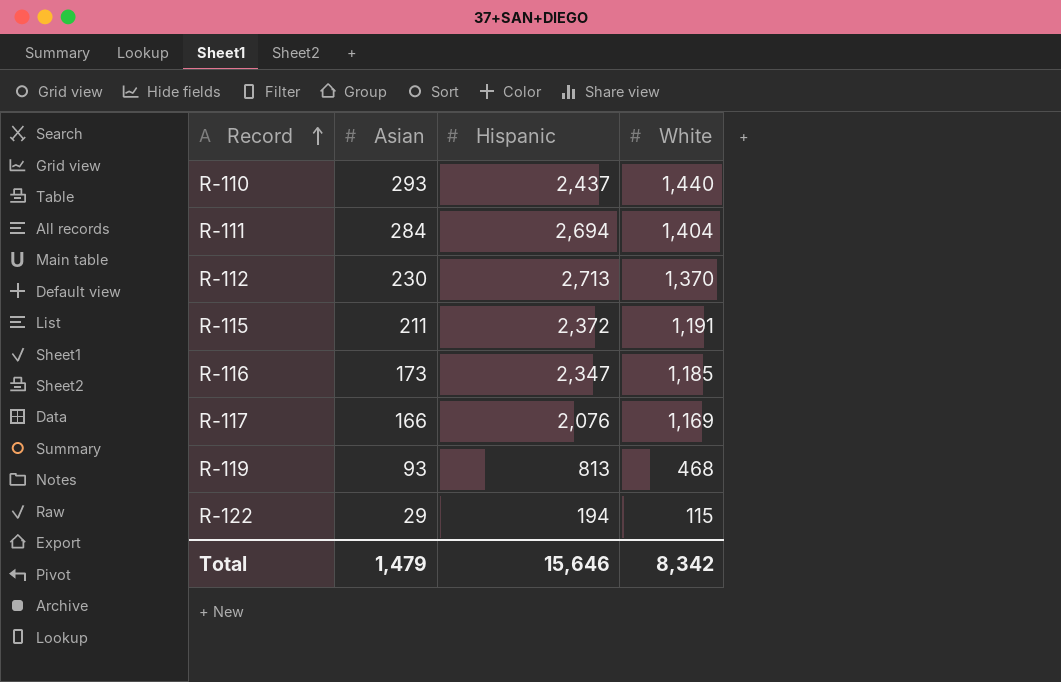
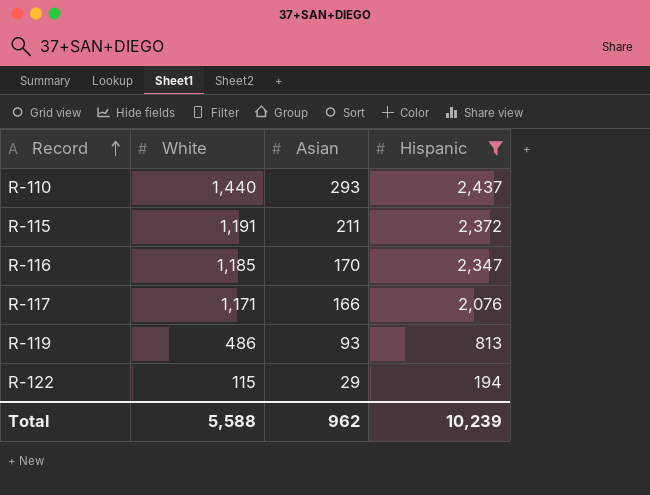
filter: none -> Hispanic <= 2,437
column White | position: 4 -> 2
R-116 | Asian: 173 -> 170
R-117 | White: 1,169 -> 1,171
R-119 | White: 468 -> 486
Total | White: 8,342 -> 5,588
Total | Asian: 1,479 -> 962
Total | Hispanic: 15,646 -> 10,239

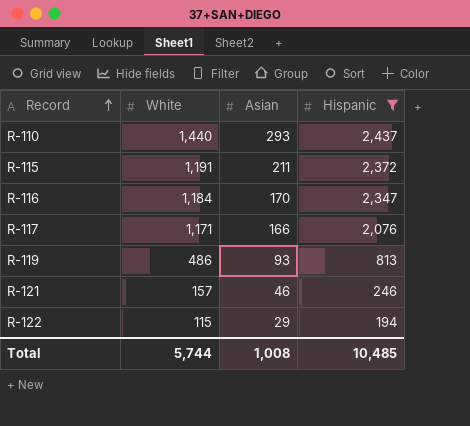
R-116 | White: 1,185 -> 1,184
row R-121: none -> 157 | 46 | 246
Total | White: 5,588 -> 5,744
Total | Asian: 962 -> 1,008
Total | Hispanic: 10,239 -> 10,485

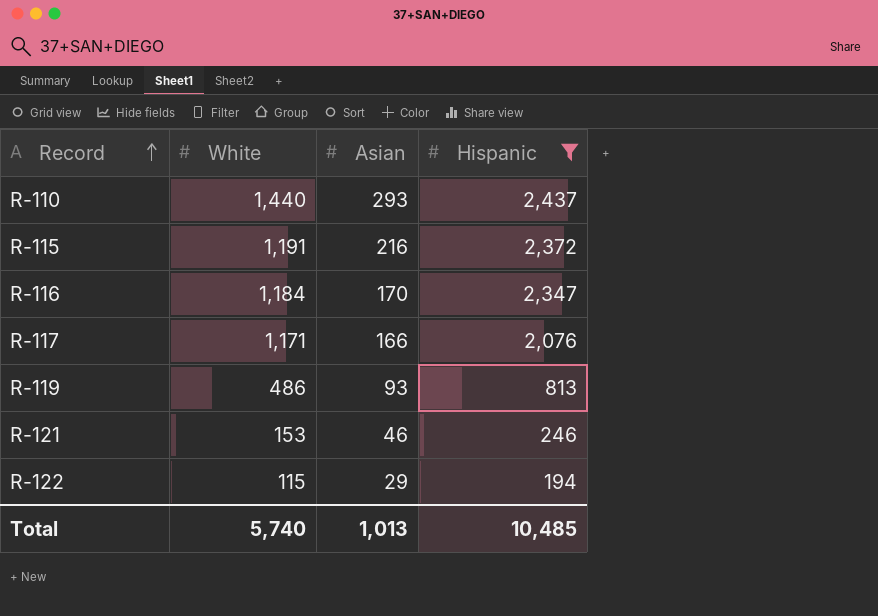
R-115 | Asian: 211 -> 216
R-121 | White: 157 -> 153
Total | White: 5,744 -> 5,740
Total | Asian: 1,008 -> 1,013

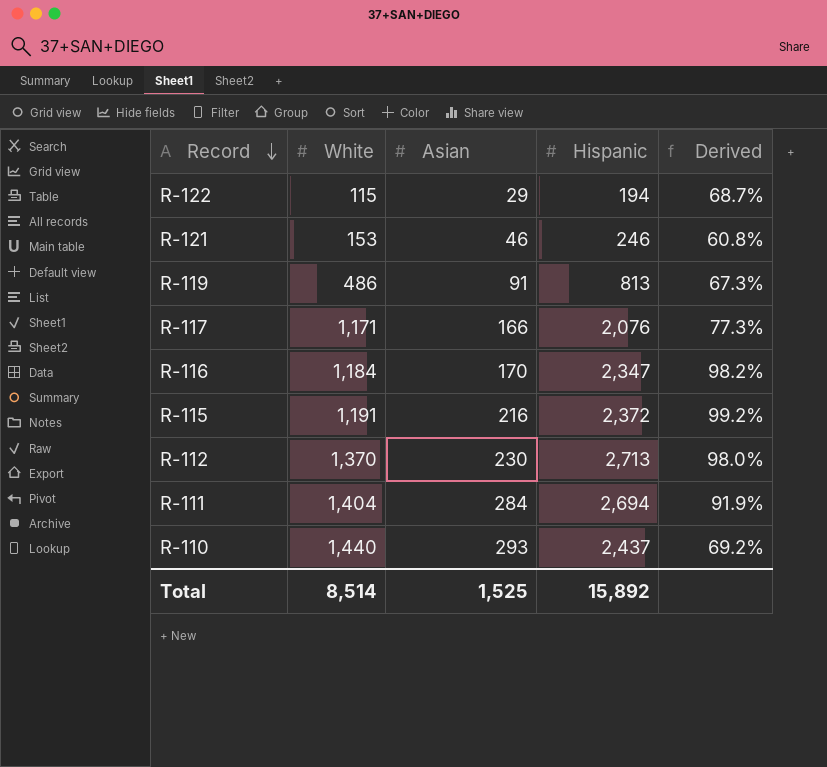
filter: Hispanic <= 2,437 -> none
row order: Record ascending -> Record descending
column Derived | formula: none -> ([Hispanic] - [White]) / [White]
R-119 | Asian: 93 -> 91
Total | White: 5,740 -> 8,514
Total | Asian: 1,013 -> 1,525
Total | Hispanic: 10,485 -> 15,892

